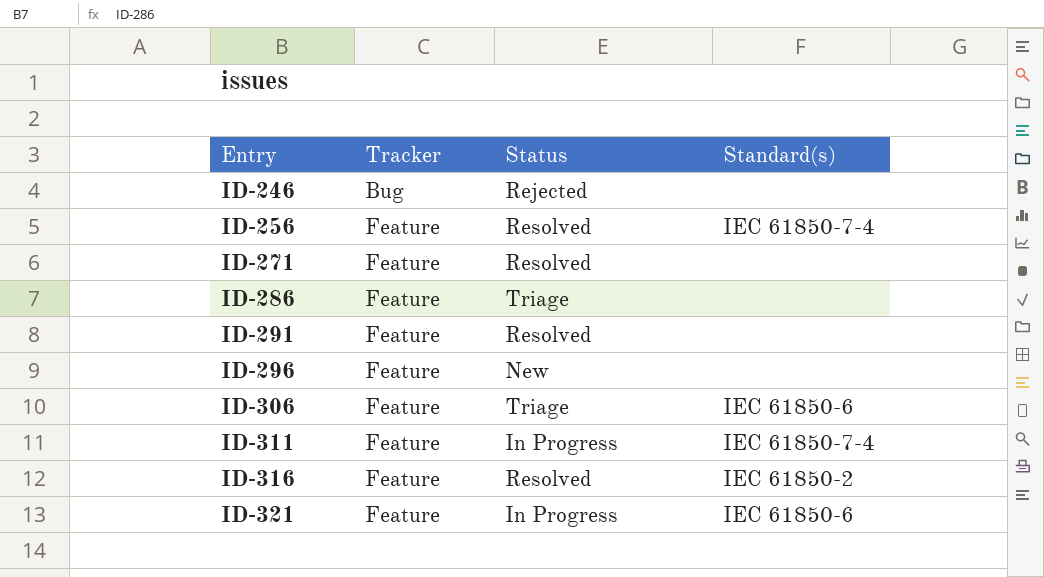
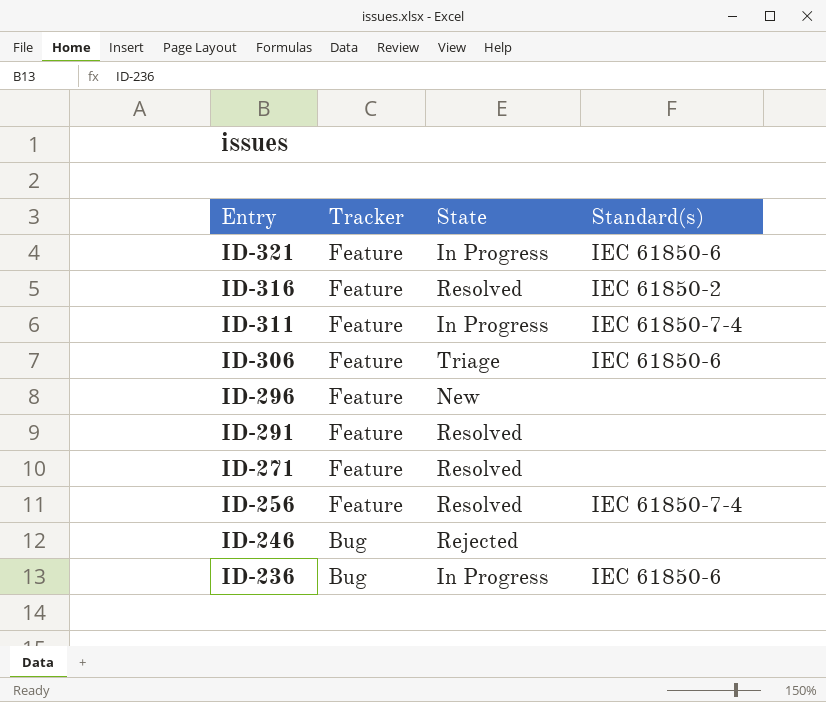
row order: Entry ascending -> Entry descending
column name: Status -> State
row ID-286: Feature | Triage | none -> none
row ID-236: none -> Bug | In Progress | IEC 61850-6

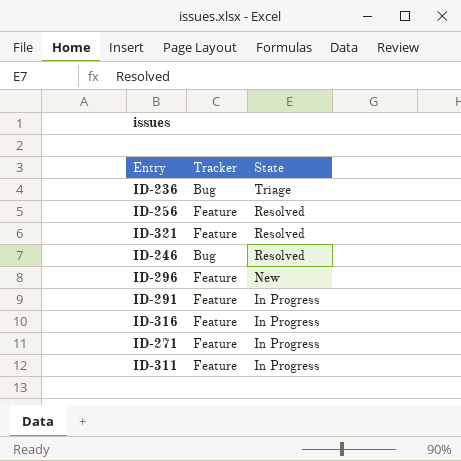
row order: Entry descending -> State descending
column Standard(s) | position: 4 -> none
row ID-306: Feature | Triage | IEC 61850-6 -> none
ID-236 | State: In Progress -> Triage
ID-321 | State: In Progress -> Resolved
ID-246 | State: Rejected -> Resolved
ID-291 | State: Resolved -> In Progress
ID-316 | State: Resolved -> In Progress
ID-271 | State: Resolved -> In Progress

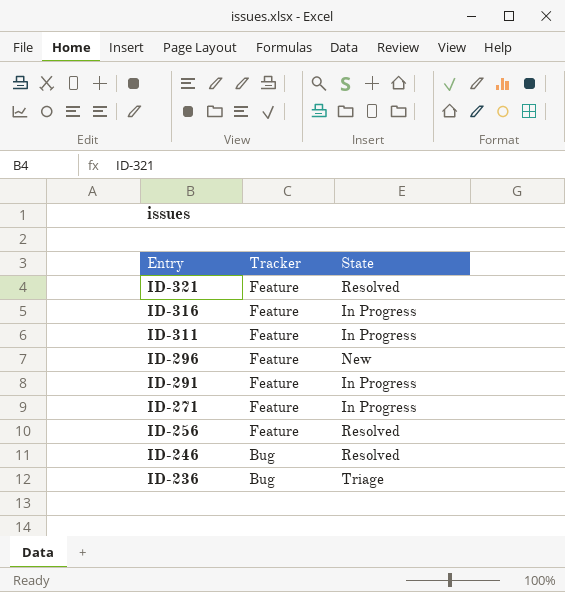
row order: State descending -> Entry descending

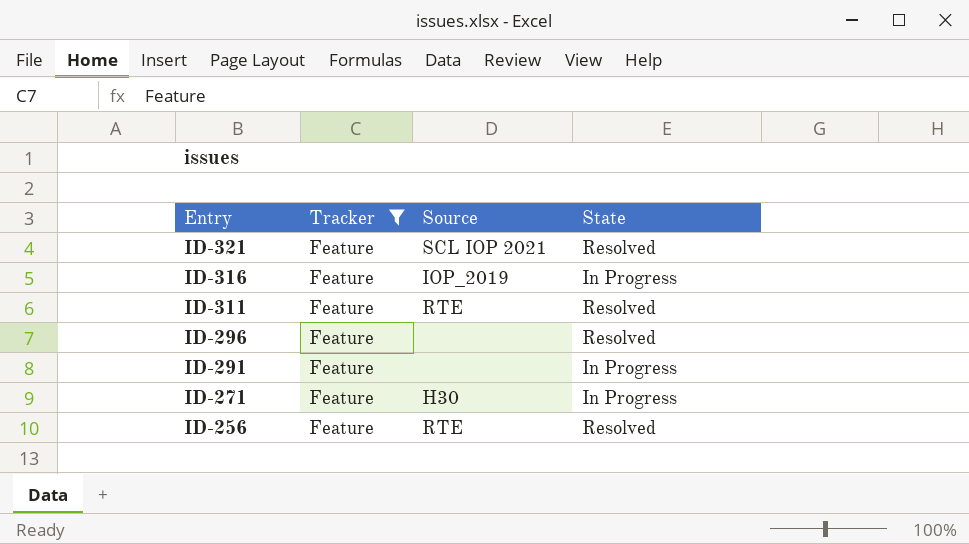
filter: none -> Tracker = Feature
column Source | position: none -> 3
ID-311 | State: In Progress -> Resolved
ID-296 | State: New -> Resolved

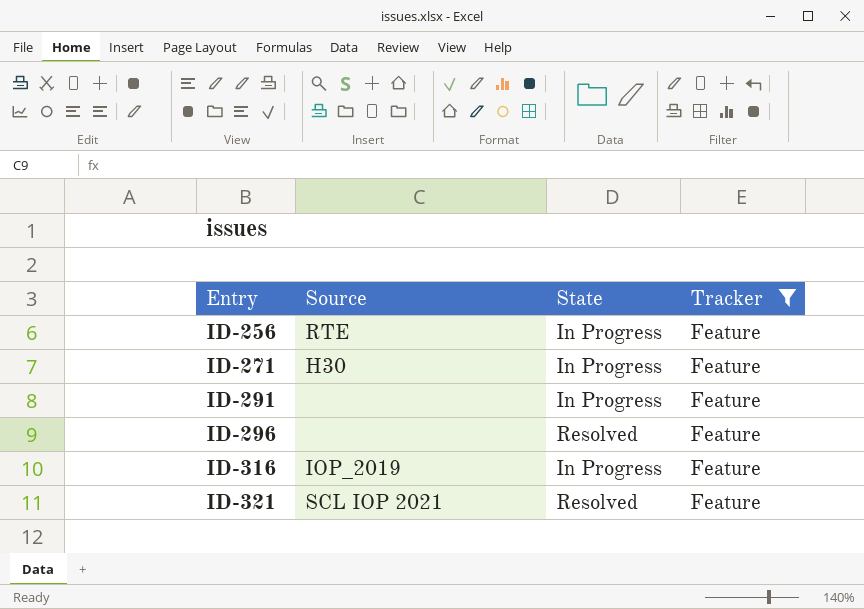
row order: Entry descending -> Entry ascending
column Tracker | position: 2 -> 4
row ID-311: Feature | RTE | Resolved -> none
ID-256 | State: Resolved -> In Progress

